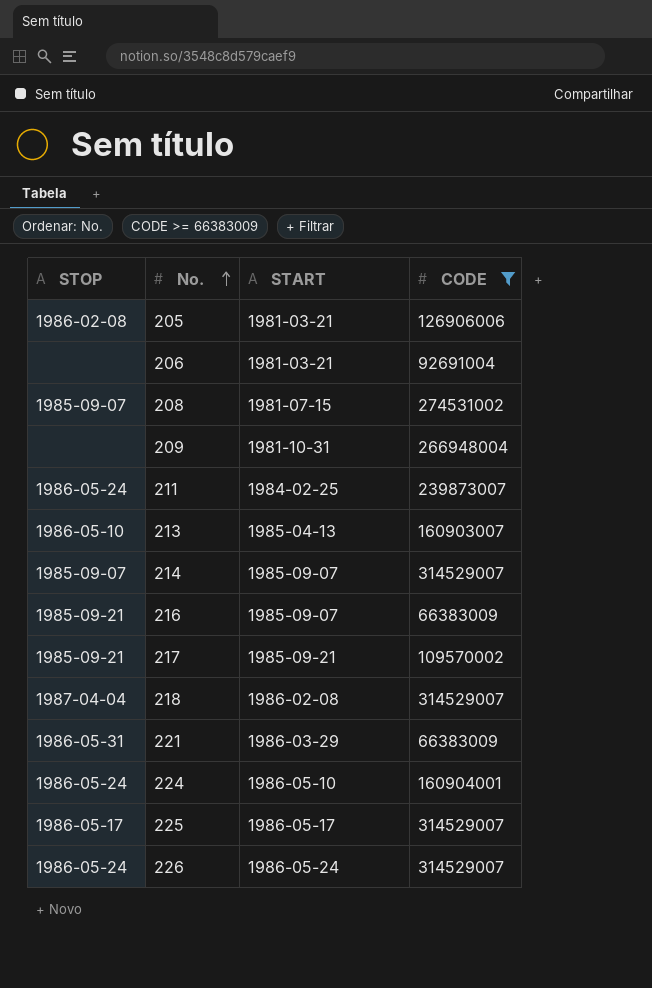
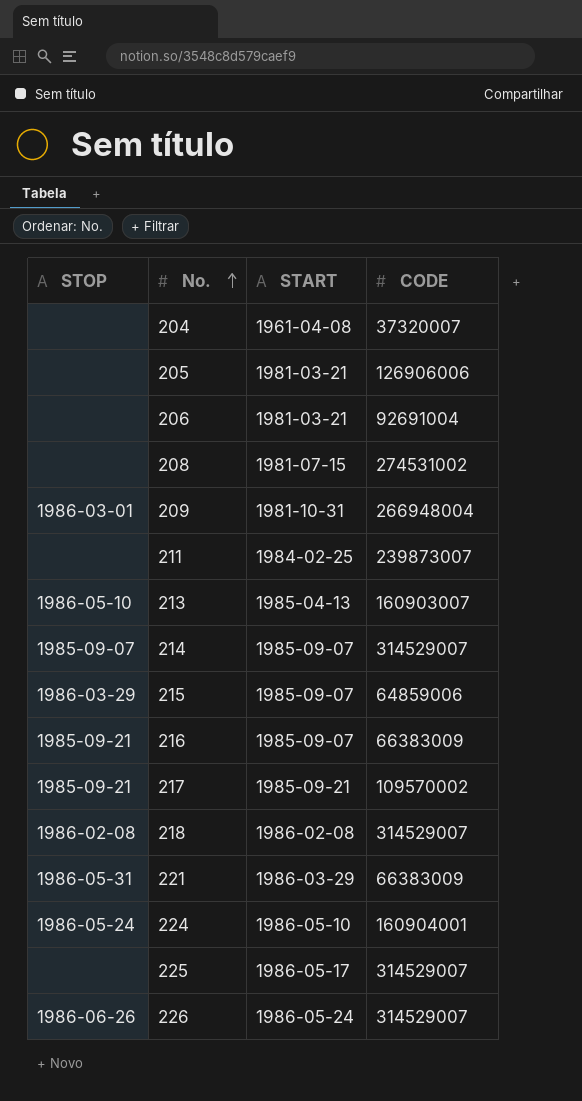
filter: CODE >= 66383009 -> none
205 | STOP: 1986-02-08 -> none
208 | STOP: 1985-09-07 -> none
209 | STOP: none -> 1986-03-01
211 | STOP: 1986-05-24 -> none
218 | STOP: 1987-04-04 -> 1986-02-08
225 | STOP: 1986-05-17 -> none
226 | STOP: 1986-05-24 -> 1986-06-26

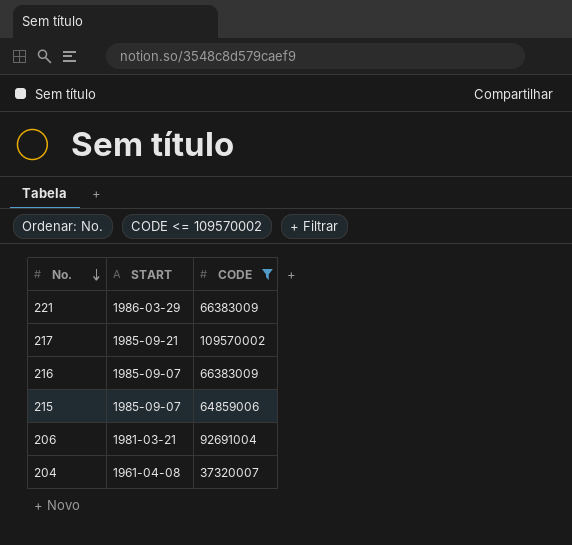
filter: none -> CODE <= 109570002
row order: No. ascending -> No. descending
column STOP | position: 1 -> none

